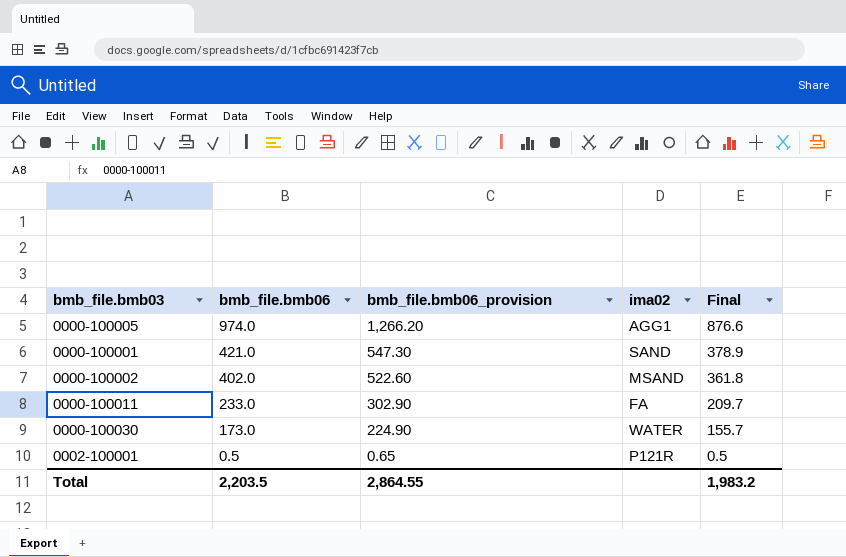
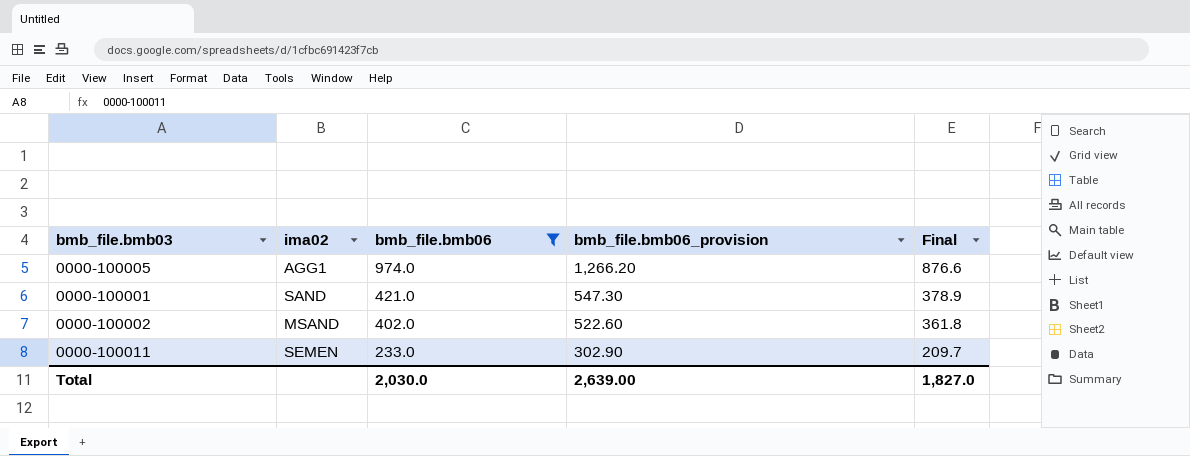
filter: none -> bmb_file.bmb06 >= 233.0
column ima02 | position: 4 -> 2
0000-100011 | ima02: FA -> SEMEN
Total | bmb_file.bmb06: 2,203.5 -> 2,030.0
Total | bmb_file.bmb06_provision: 2,864.55 -> 2,639.00
Total | Final: 1,983.2 -> 1,827.0

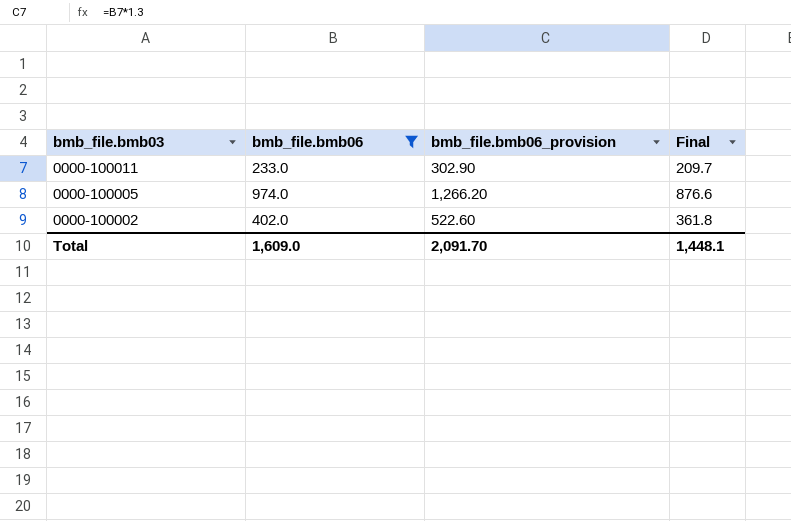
row order: bmb_file.bmb06 descending -> bmb_file.bmb03 descending
column ima02 | position: 2 -> none
row 0000-100001: SAND | 421.0 | 547.30 | 378.9 -> none
Total | bmb_file.bmb06: 2,030.0 -> 1,609.0
Total | bmb_file.bmb06_provision: 2,639.00 -> 2,091.70
Total | Final: 1,827.0 -> 1,448.1

